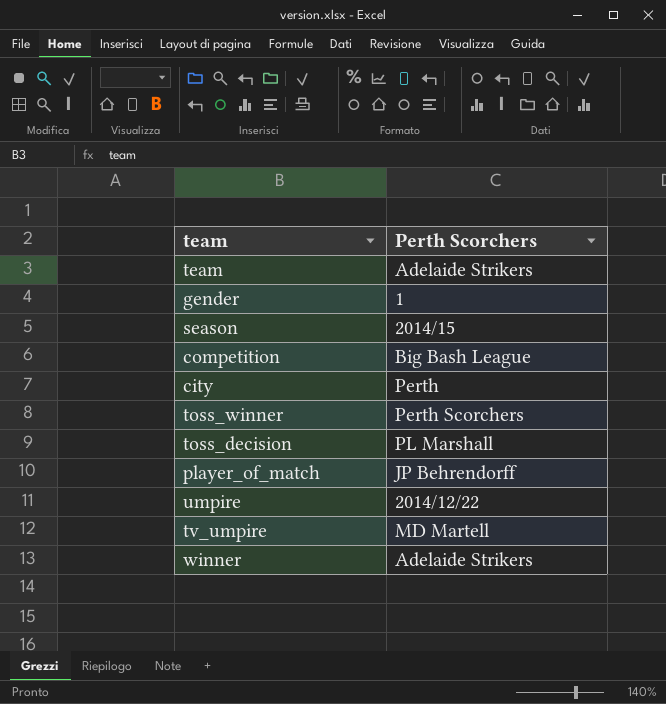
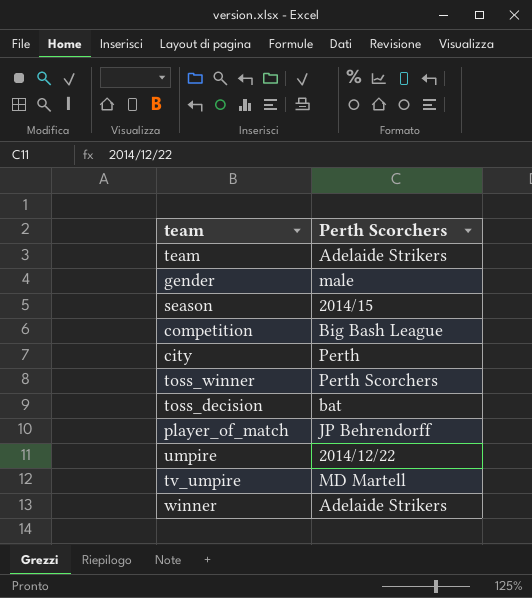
gender | Perth Scorchers: 1 -> male
toss_decision | Perth Scorchers: PL Marshall -> bat

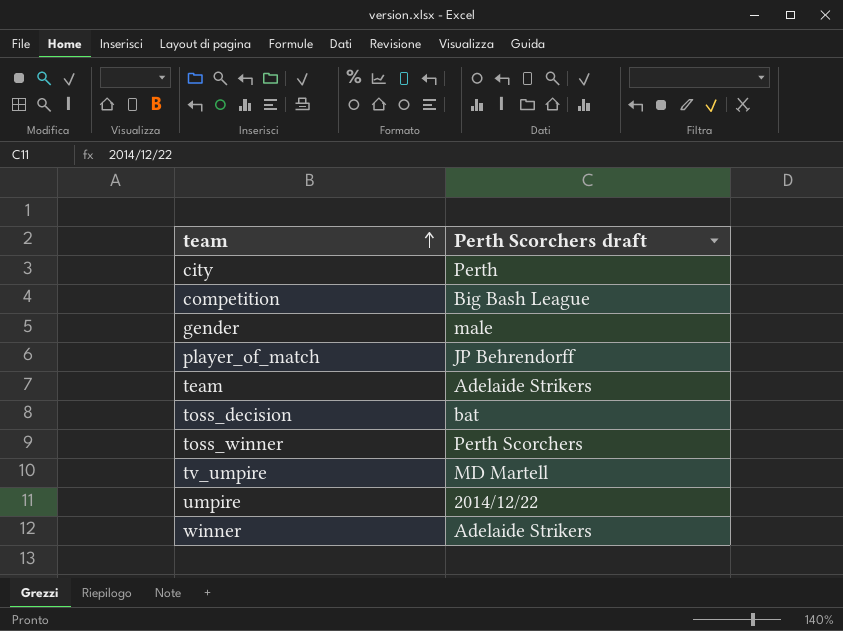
row order: none -> team ascending
column name: Perth Scorchers -> Perth Scorchers draft
row season: 2014/15 -> none

